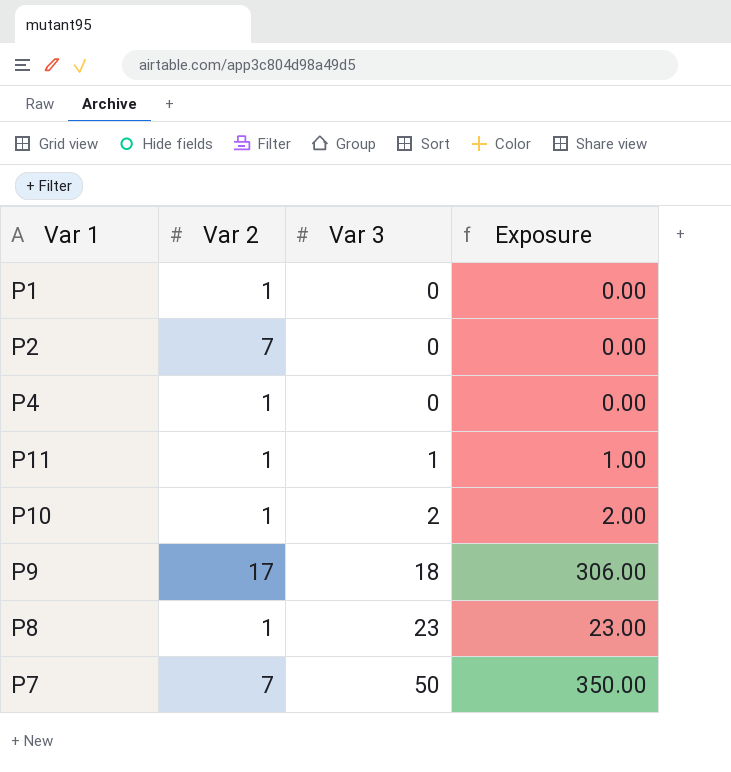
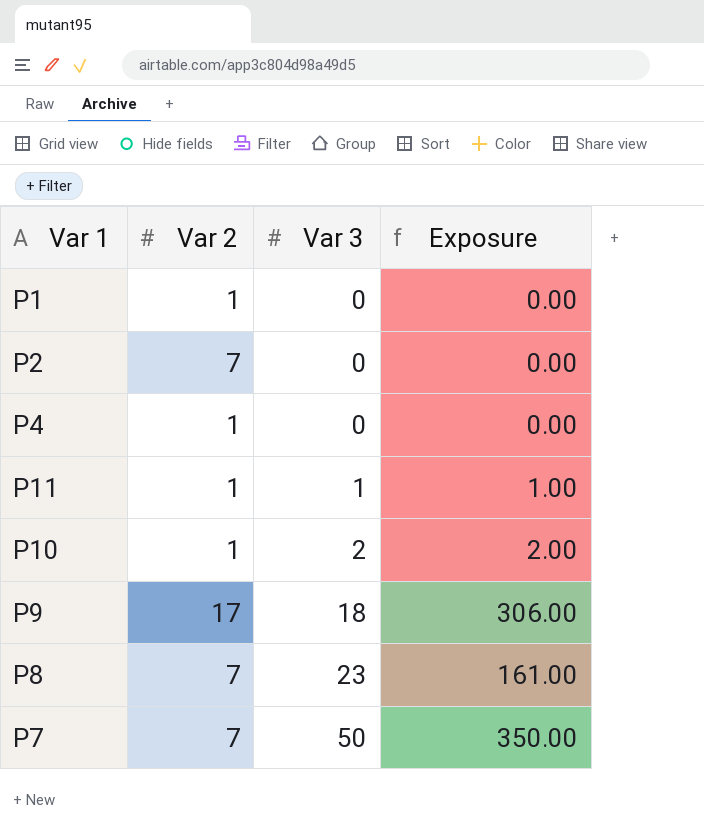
P8 | Var 2: 1 -> 7
P8 | Exposure: 23.00 -> 161.00

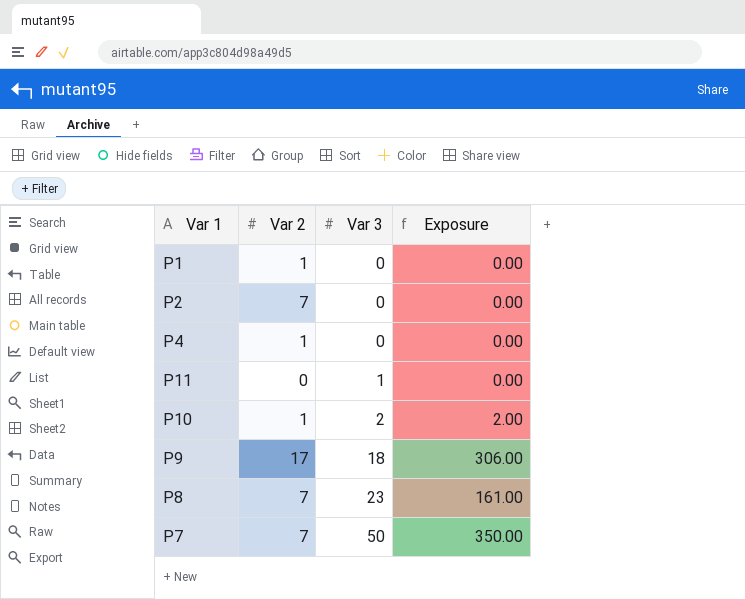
P11 | Var 2: 1 -> 0
P11 | Exposure: 1.00 -> 0.00

